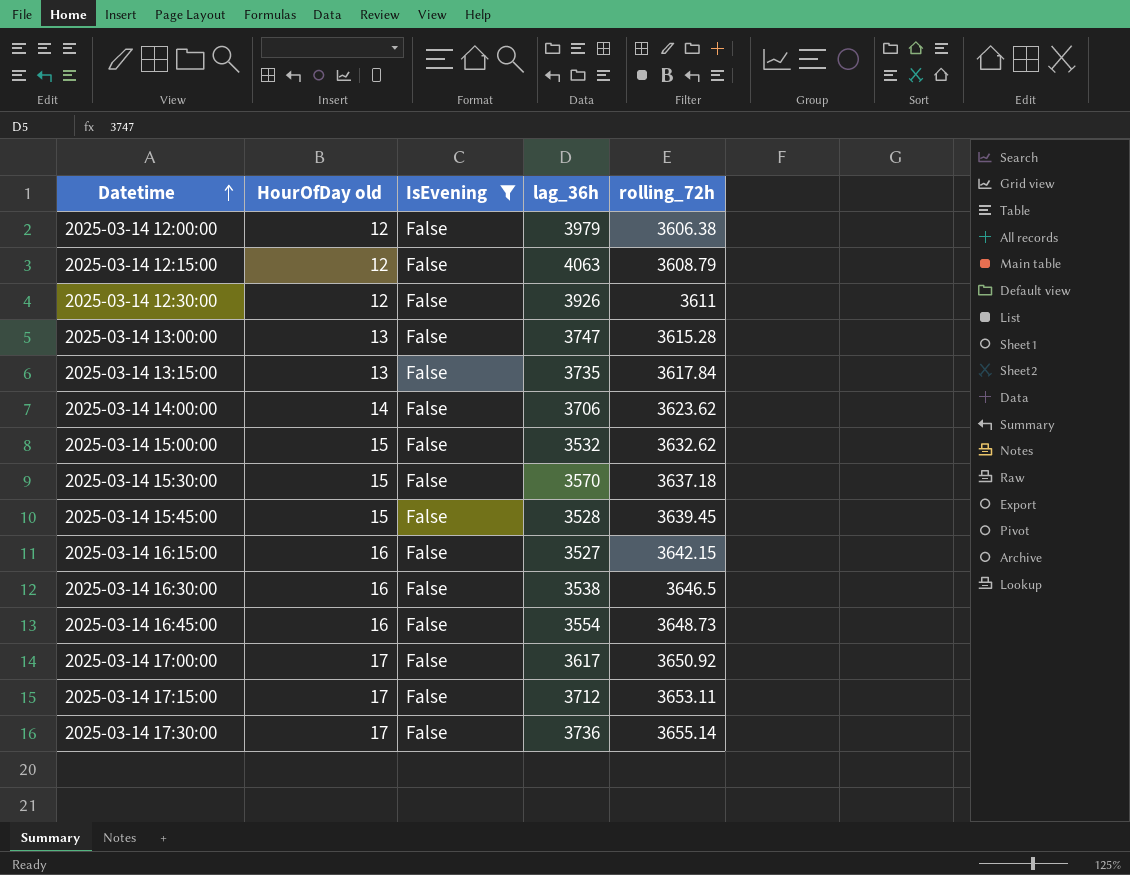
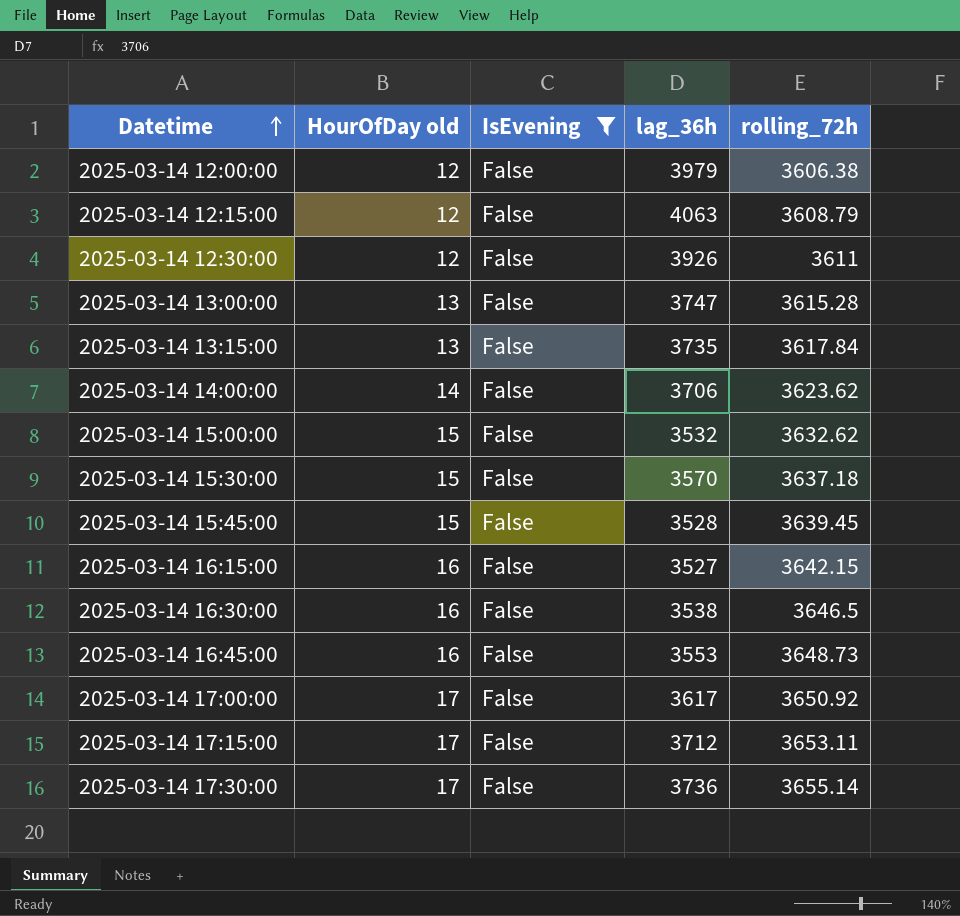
2025-03-14 16:45:00 | lag_36h: 3554 -> 3553

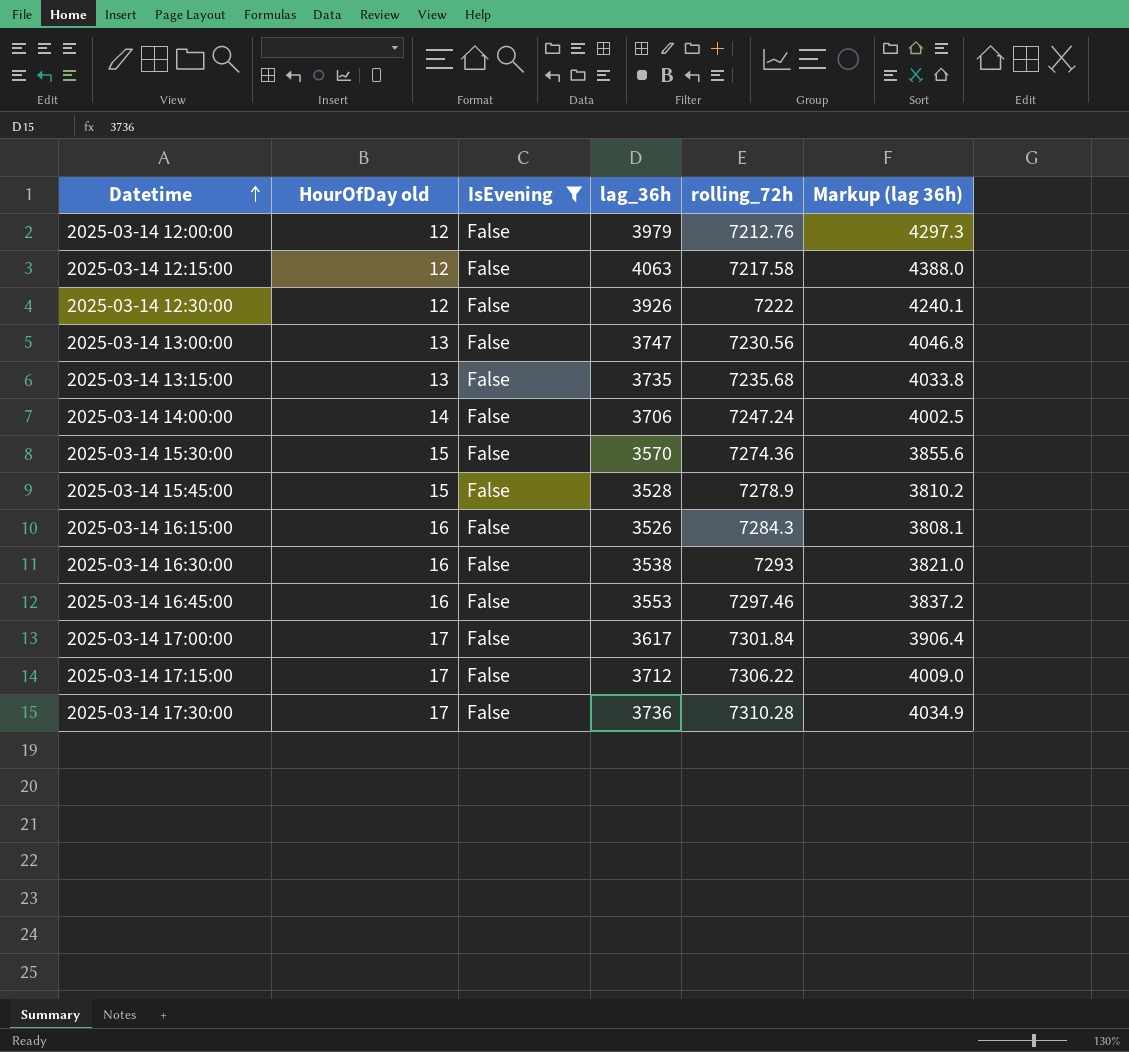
column Markup (lag 36h) | formula: none -> [lag_36h] * 1.08
row 2025-03-14 15:00:00: 15 | False | 3532 | 3632.62 -> none
2025-03-14 12:00:00 | rolling_72h: 3606.38 -> 7212.76
2025-03-14 12:15:00 | rolling_72h: 3608.79 -> 7217.58
2025-03-14 12:30:00 | rolling_72h: 3611 -> 7222
2025-03-14 13:00:00 | rolling_72h: 3615.28 -> 7230.56
2025-03-14 13:15:00 | rolling_72h: 3617.84 -> 7235.68
2025-03-14 14:00:00 | rolling_72h: 3623.62 -> 7247.24
2025-03-14 15:30:00 | rolling_72h: 3637.18 -> 7274.36
2025-03-14 15:45:00 | rolling_72h: 3639.45 -> 7278.9
2025-03-14 16:15:00 | lag_36h: 3527 -> 3526
2025-03-14 16:15:00 | rolling_72h: 3642.15 -> 7284.3
2025-03-14 16:30:00 | rolling_72h: 3646.5 -> 7293
2025-03-14 16:45:00 | rolling_72h: 3648.73 -> 7297.46
2025-03-14 17:00:00 | rolling_72h: 3650.92 -> 7301.84
2025-03-14 17:15:00 | rolling_72h: 3653.11 -> 7306.22
2025-03-14 17:30:00 | rolling_72h: 3655.14 -> 7310.28

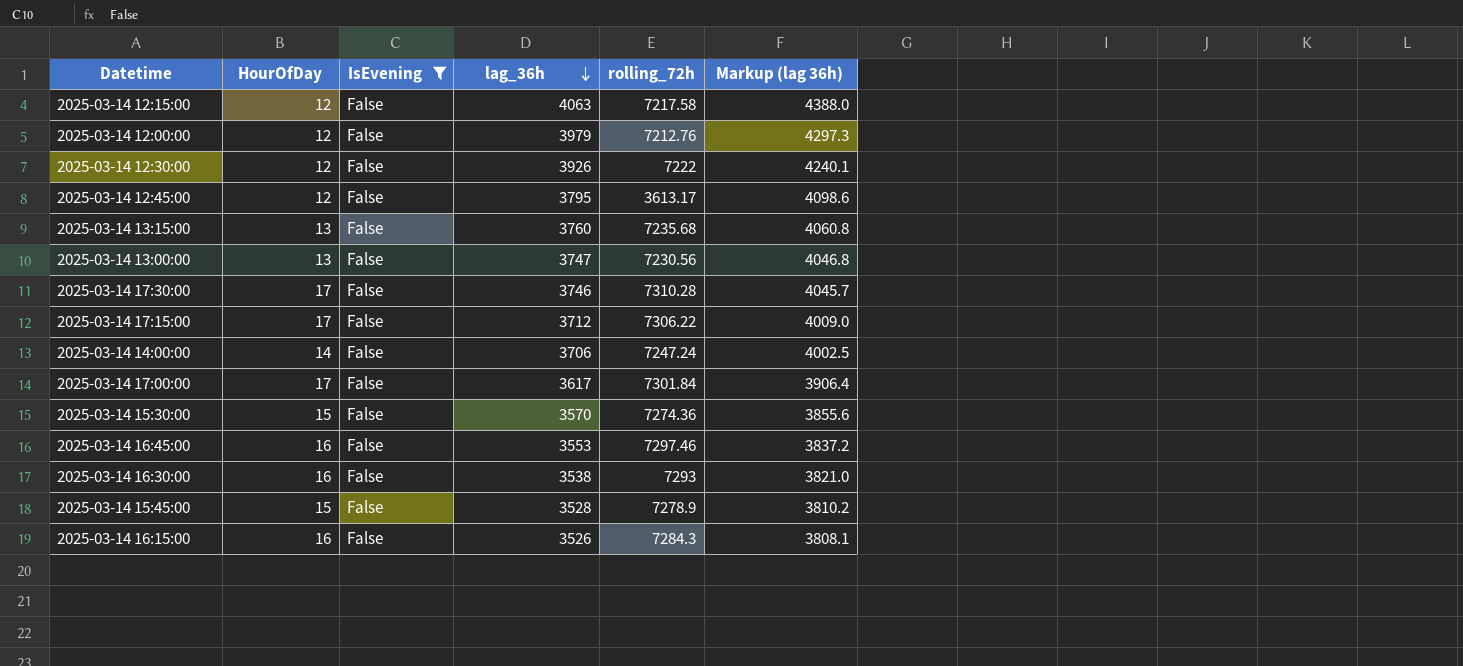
row order: Datetime ascending -> lag_36h descending
column name: HourOfDay old -> HourOfDay
row 2025-03-14 12:45:00: none -> 12 | False | 3795 | 3613.17 | 4098.6
2025-03-14 13:15:00 | lag_36h: 3735 -> 3760
2025-03-14 13:15:00 | Markup (lag 36h): 4033.8 -> 4060.8
2025-03-14 17:30:00 | lag_36h: 3736 -> 3746
2025-03-14 17:30:00 | Markup (lag 36h): 4034.9 -> 4045.7

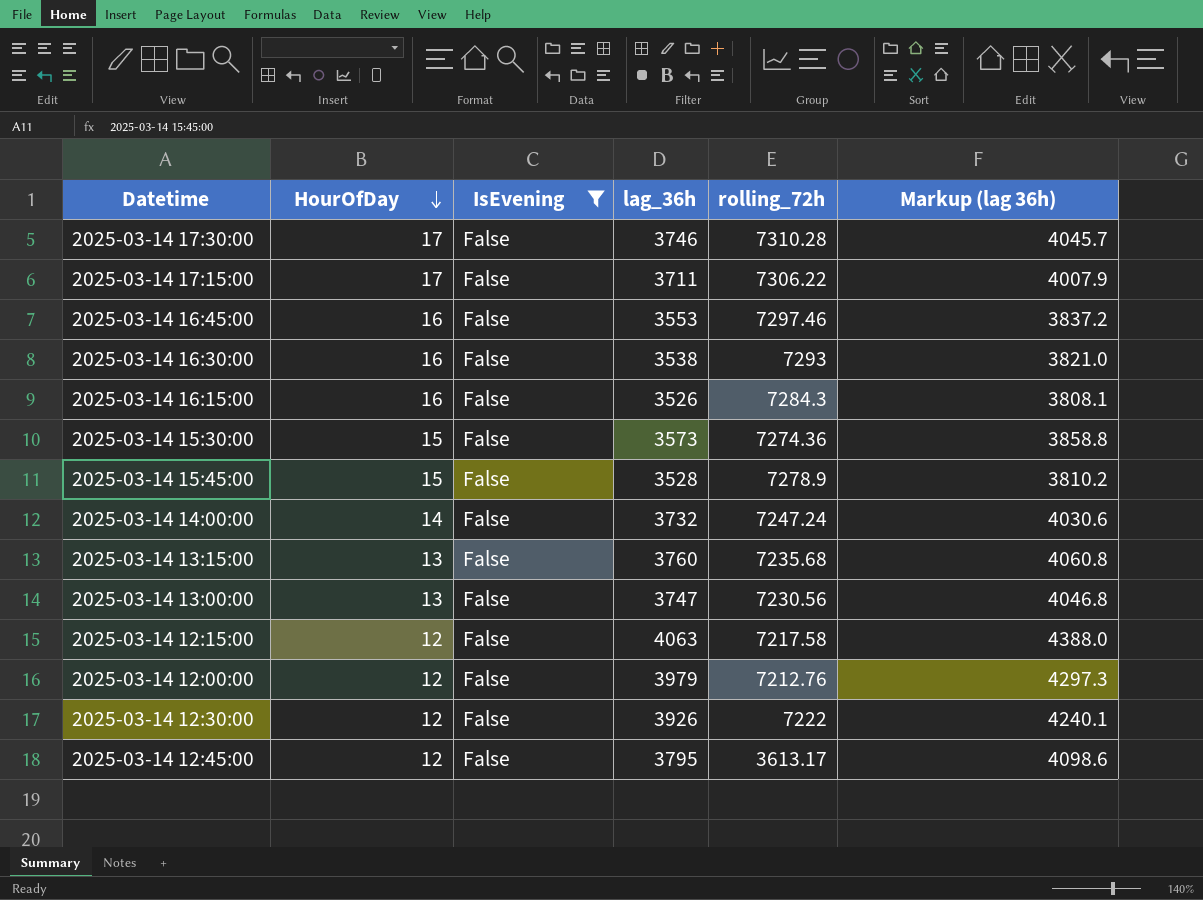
row order: lag_36h descending -> HourOfDay descending
row 2025-03-14 17:00:00: 17 | False | 3617 | 7301.84 | 3906.4 -> none
2025-03-14 17:15:00 | lag_36h: 3712 -> 3711
2025-03-14 17:15:00 | Markup (lag 36h): 4009.0 -> 4007.9
2025-03-14 15:30:00 | lag_36h: 3570 -> 3573
2025-03-14 15:30:00 | Markup (lag 36h): 3855.6 -> 3858.8
2025-03-14 14:00:00 | lag_36h: 3706 -> 3732
2025-03-14 14:00:00 | Markup (lag 36h): 4002.5 -> 4030.6

